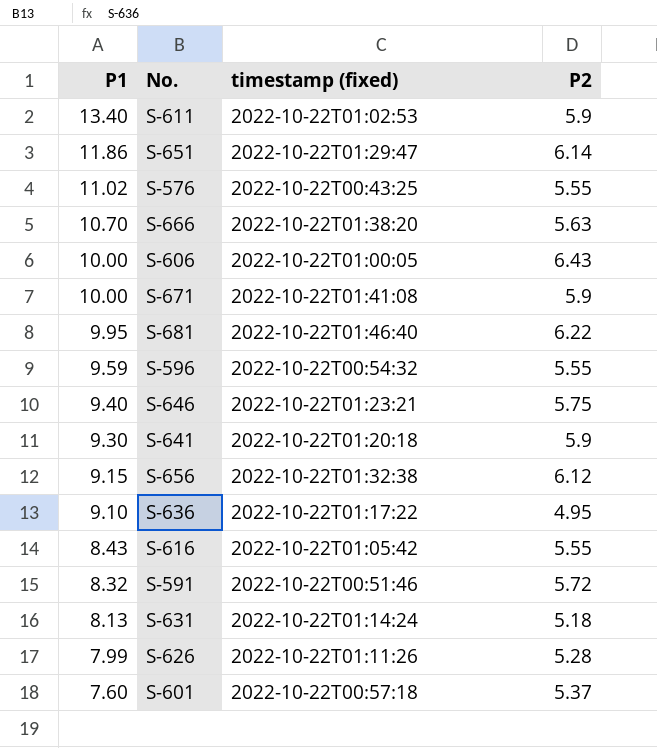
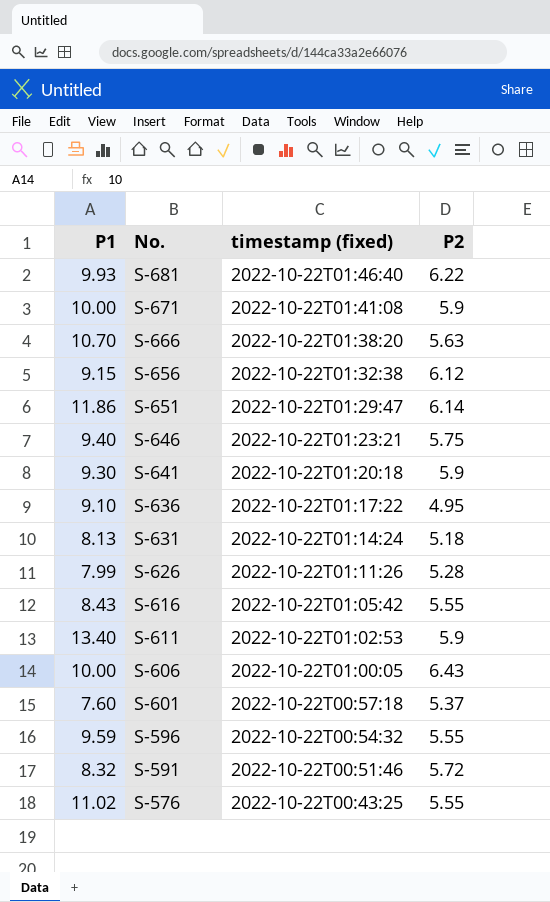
row order: P1 descending -> No. descending
S-681 | P1: 9.95 -> 9.93

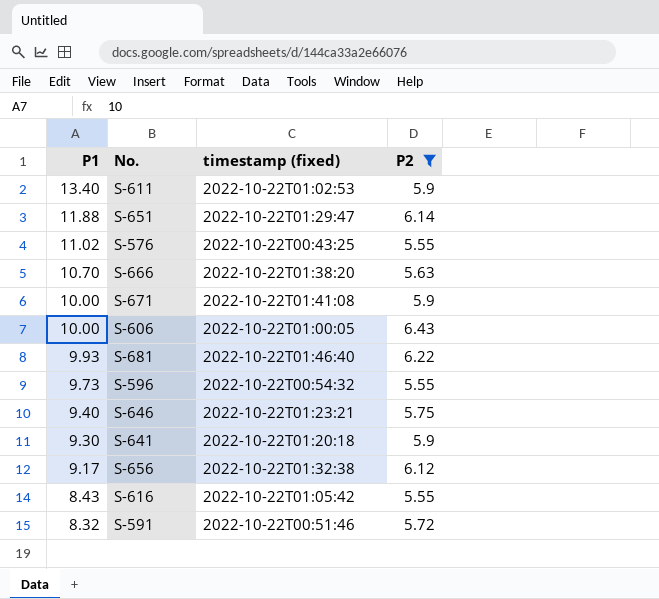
filter: none -> P2 >= 5.55
row order: No. descending -> P1 descending
S-651 | P1: 11.86 -> 11.88
S-596 | P1: 9.59 -> 9.73
S-656 | P1: 9.15 -> 9.17

